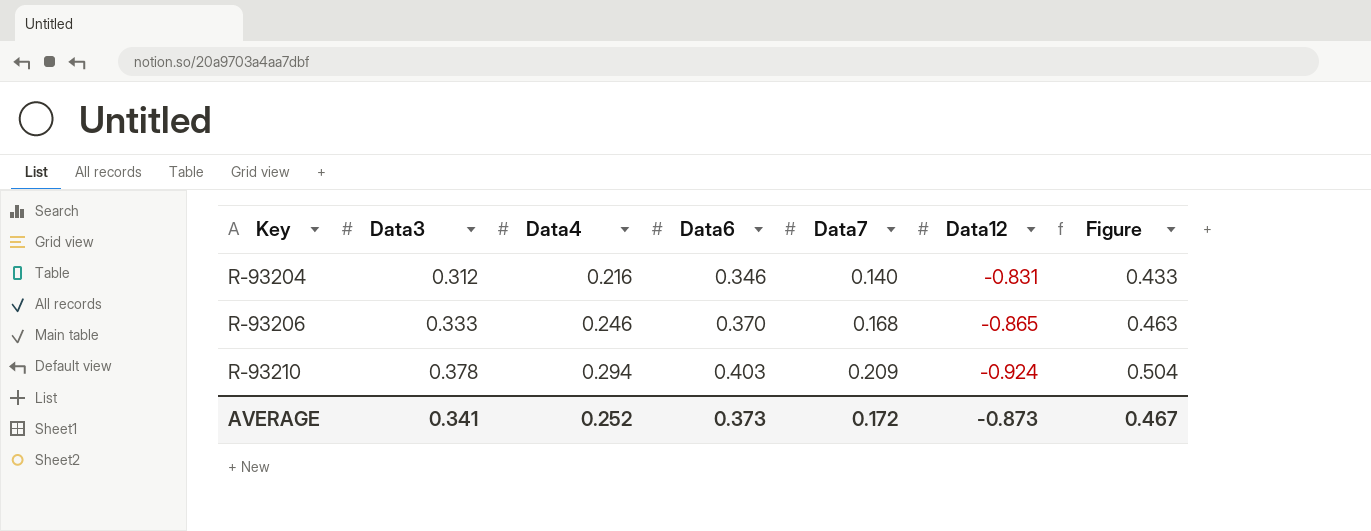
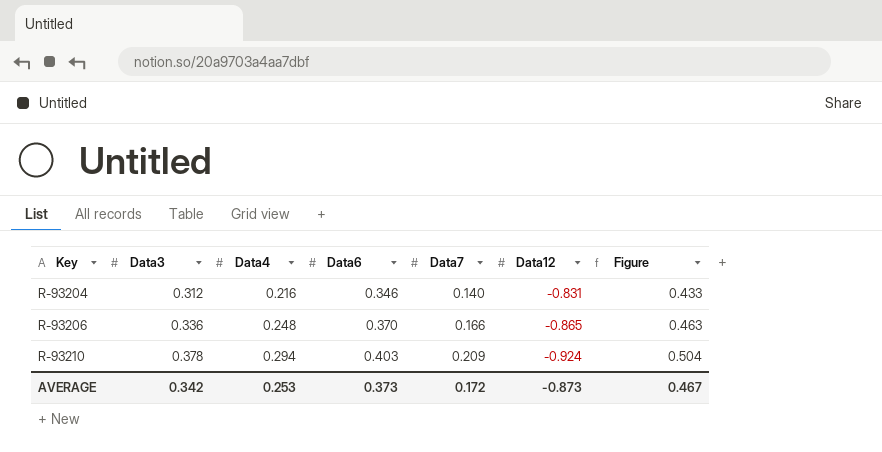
R-93206 | Data3: 0.333 -> 0.336
R-93206 | Data4: 0.246 -> 0.248
R-93206 | Data7: 0.168 -> 0.166
AVERAGE | Data3: 0.341 -> 0.342
AVERAGE | Data4: 0.252 -> 0.253

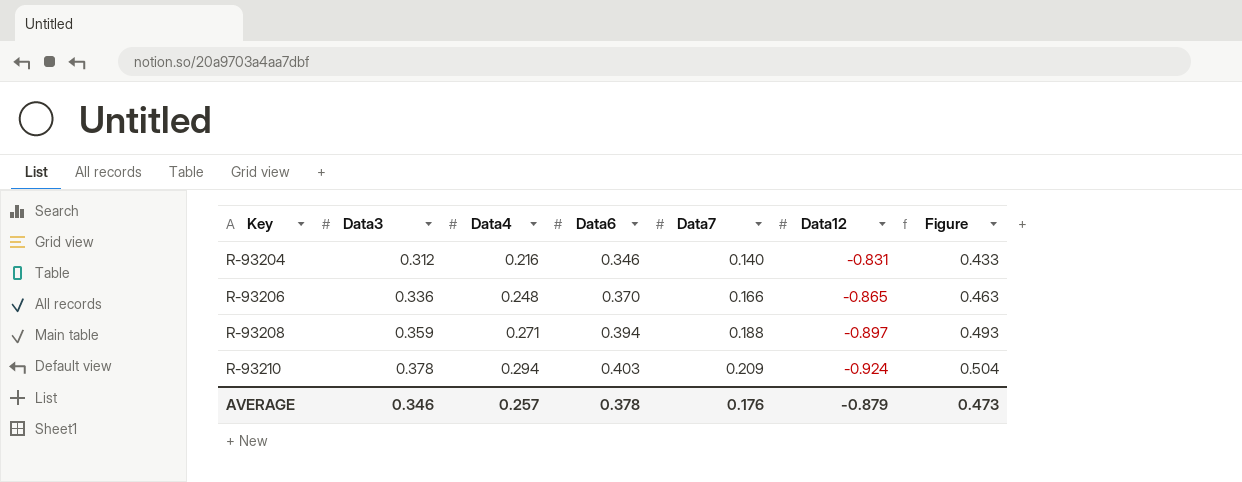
row R-93208: none -> 0.359 | 0.271 | 0.394 | 0.188 | -0.897 | 0.493
AVERAGE | Data3: 0.342 -> 0.346
AVERAGE | Data4: 0.253 -> 0.257
AVERAGE | Data6: 0.373 -> 0.378
AVERAGE | Data7: 0.172 -> 0.176
AVERAGE | Data12: -0.873 -> -0.879
AVERAGE | Figure: 0.467 -> 0.473

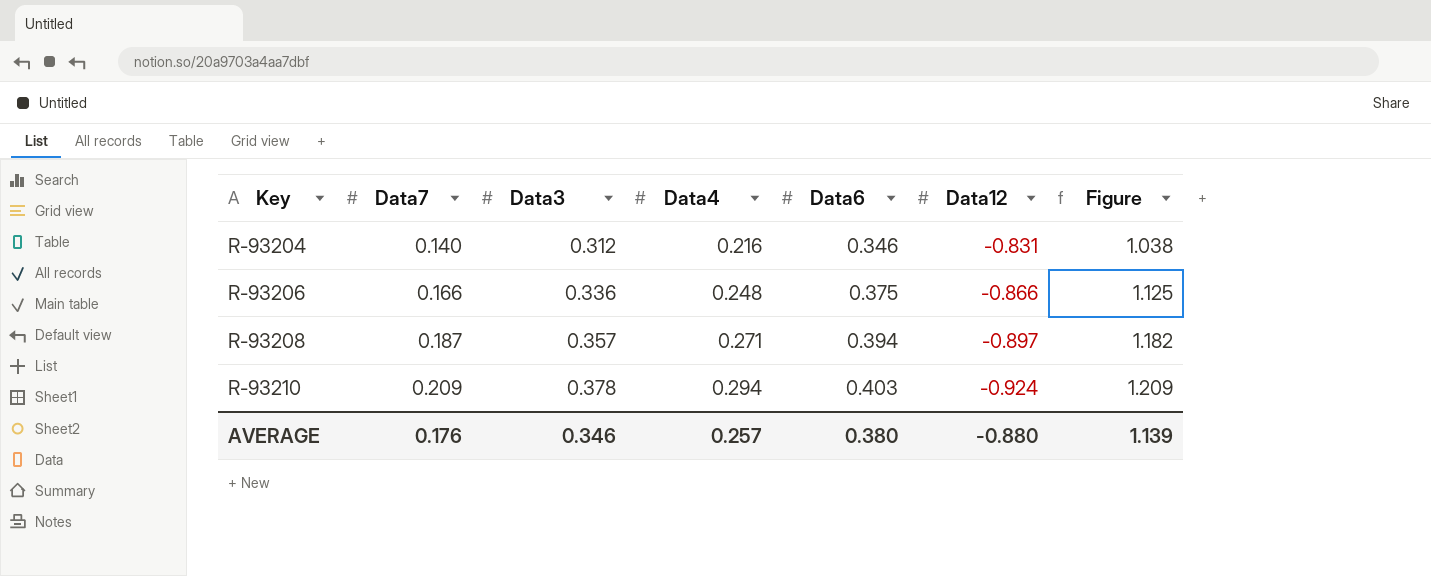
column Data7 | position: 5 -> 2
column Figure | formula: [Data6] * 1.25 -> [Data6] * 3
R-93206 | Data6: 0.370 -> 0.375
R-93206 | Data12: -0.865 -> -0.866
R-93208 | Data7: 0.188 -> 0.187
R-93208 | Data3: 0.359 -> 0.357
AVERAGE | Data6: 0.378 -> 0.380
AVERAGE | Data12: -0.879 -> -0.880
AVERAGE | Figure: 0.473 -> 1.139

